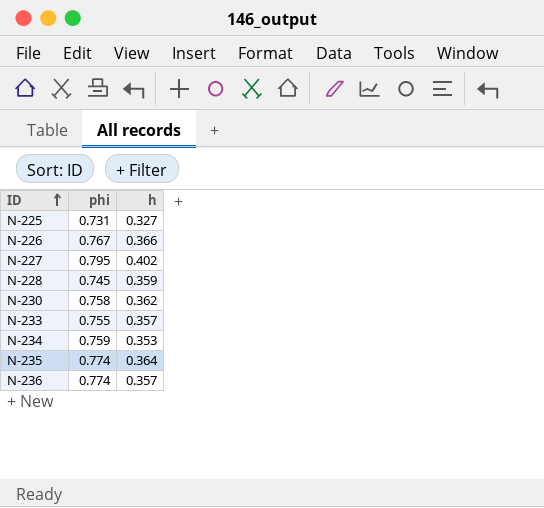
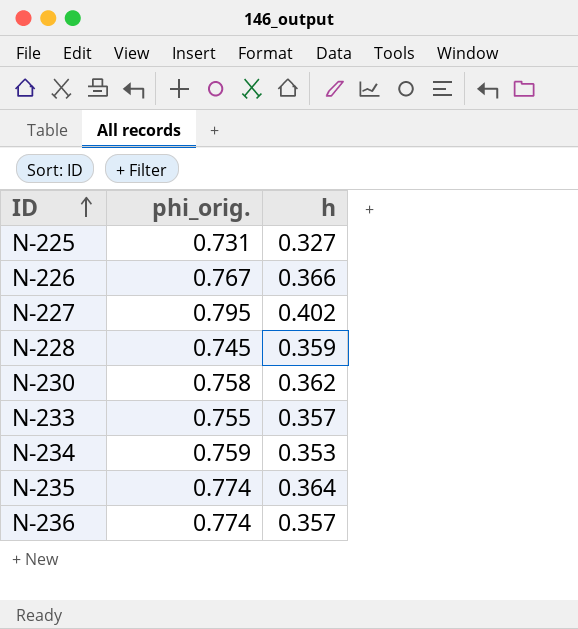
column name: phi -> phi_orig.

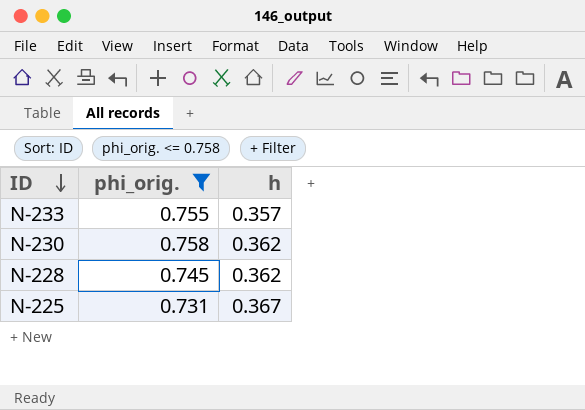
filter: none -> phi_orig. <= 0.758
row order: ID ascending -> ID descending
N-228 | h: 0.359 -> 0.362
N-225 | h: 0.327 -> 0.367

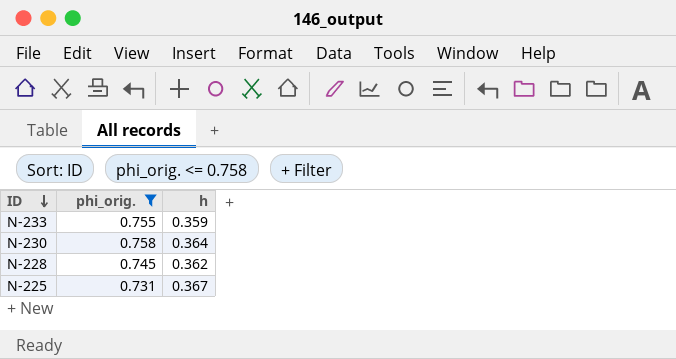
N-233 | h: 0.357 -> 0.359
N-230 | h: 0.362 -> 0.364

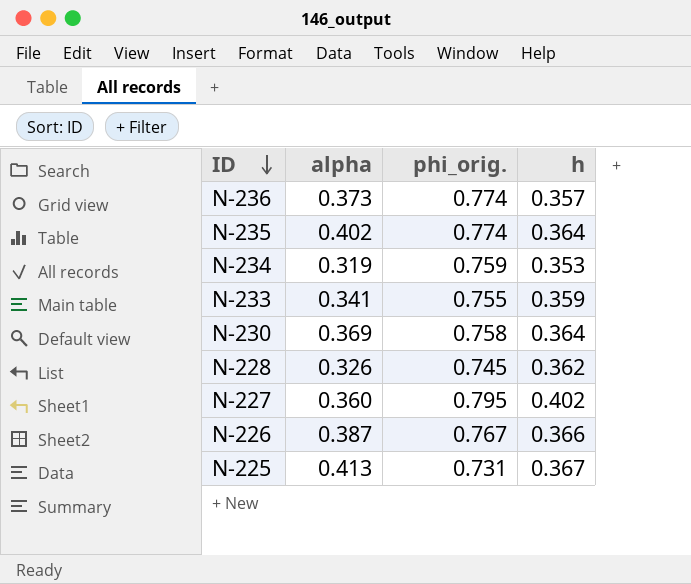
filter: phi_orig. <= 0.758 -> none
column alpha | position: none -> 2

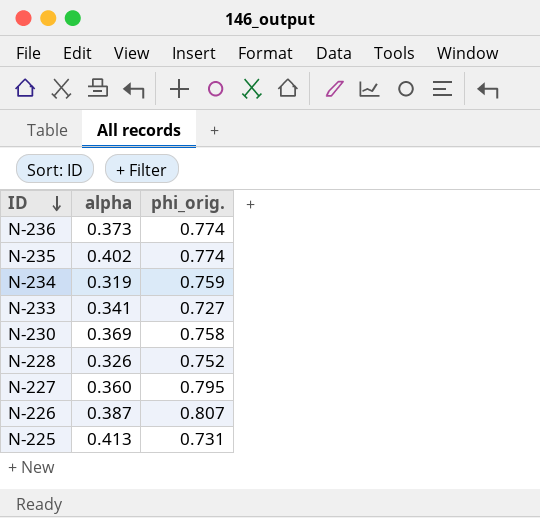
column h | position: 4 -> none
N-233 | phi_orig.: 0.755 -> 0.727
N-228 | phi_orig.: 0.745 -> 0.752
N-226 | phi_orig.: 0.767 -> 0.807

